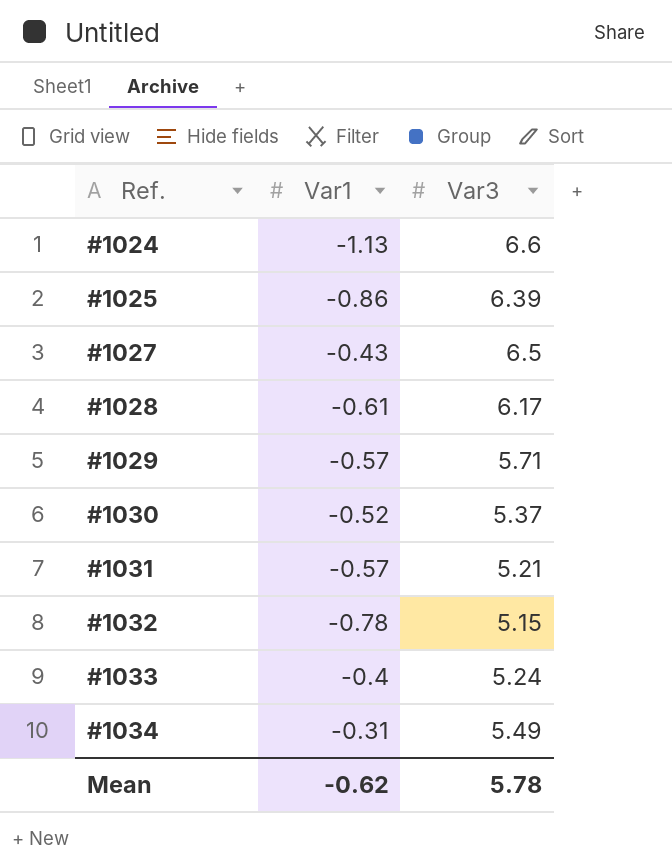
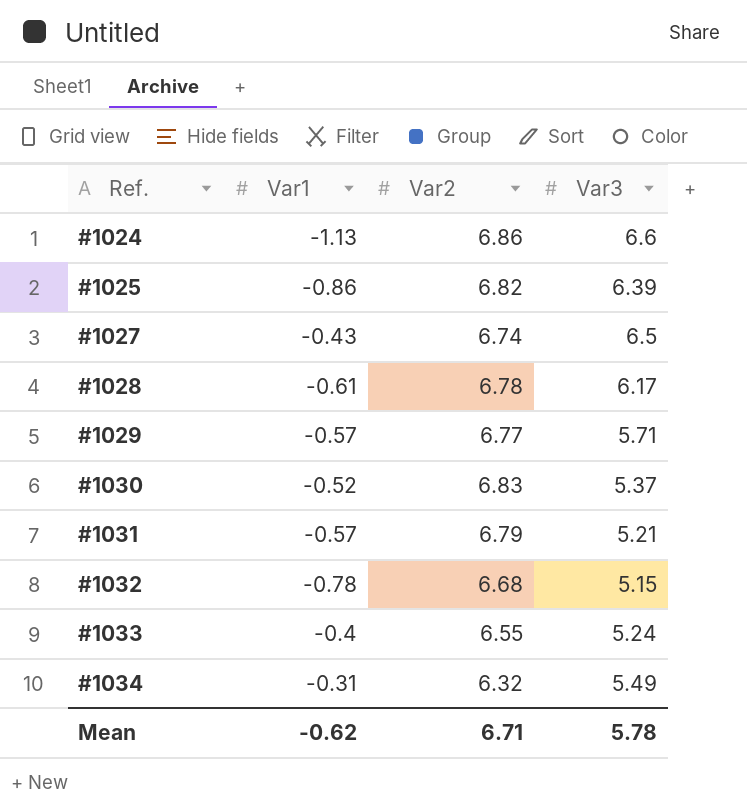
column Var2 | position: none -> 3

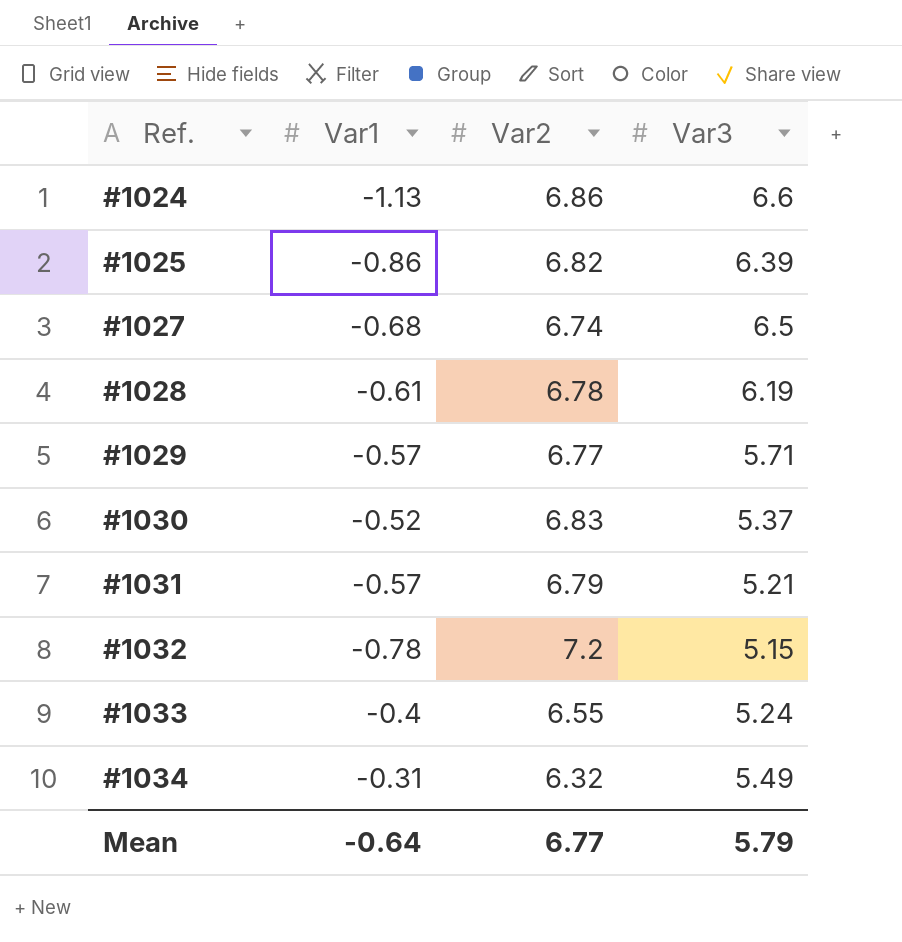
#1027 | Var1: -0.43 -> -0.68
#1028 | Var3: 6.17 -> 6.19
#1032 | Var2: 6.68 -> 7.2
Mean | Var1: -0.62 -> -0.64
Mean | Var2: 6.71 -> 6.77
Mean | Var3: 5.78 -> 5.79

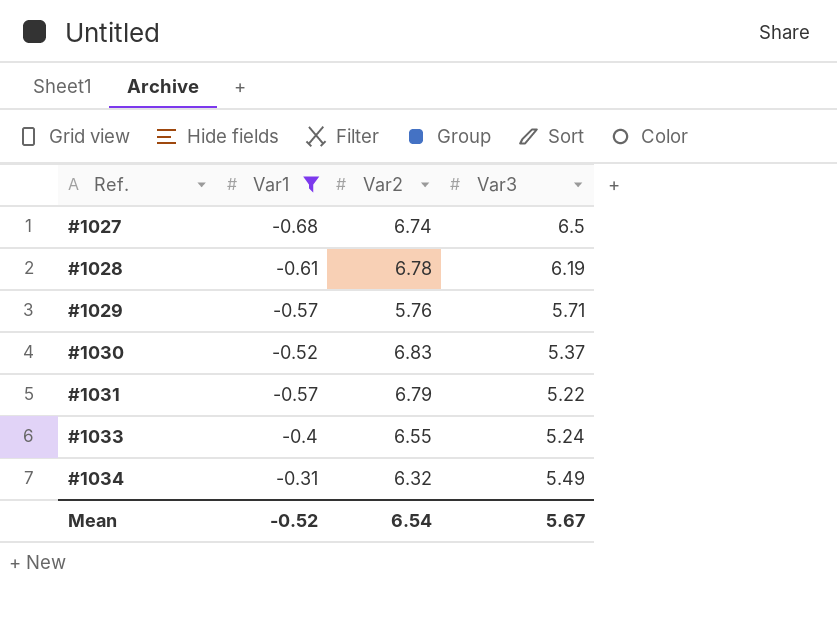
filter: none -> Var1 >= -0.68
#1029 | Var2: 6.77 -> 5.76
#1031 | Var3: 5.21 -> 5.22
Mean | Var1: -0.64 -> -0.52
Mean | Var2: 6.77 -> 6.54
Mean | Var3: 5.79 -> 5.67

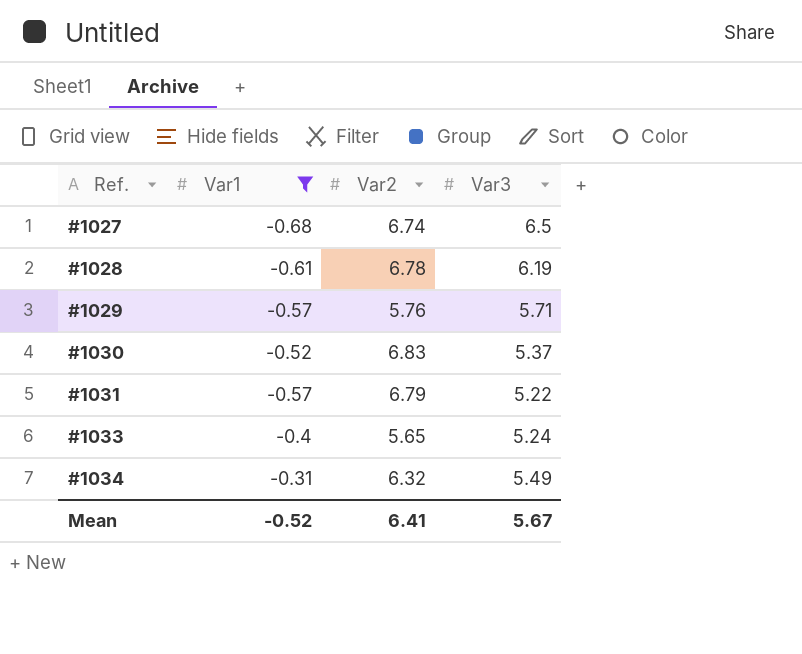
#1033 | Var2: 6.55 -> 5.65
Mean | Var2: 6.54 -> 6.41

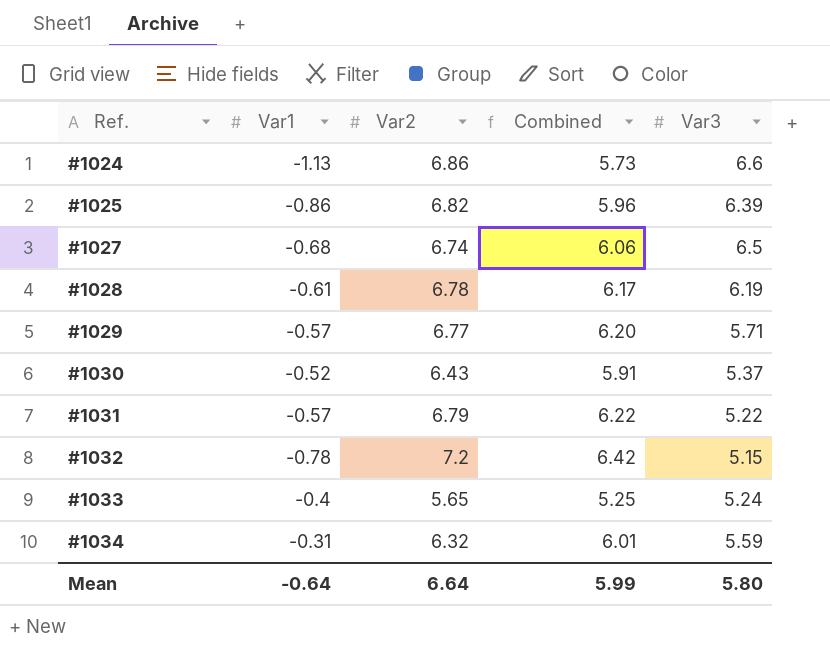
filter: Var1 >= -0.68 -> none
column Combined | formula: none -> [Var1] + [Var2]
#1029 | Var2: 5.76 -> 6.77
#1030 | Var2: 6.83 -> 6.43
#1034 | Var3: 5.49 -> 5.59
Mean | Var1: -0.52 -> -0.64
Mean | Var2: 6.41 -> 6.64
Mean | Var3: 5.67 -> 5.80

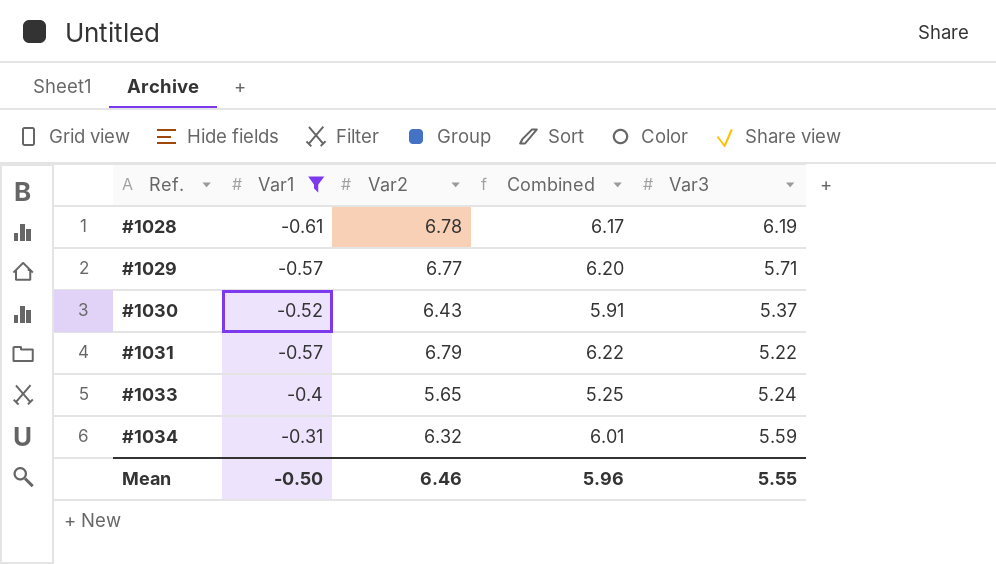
filter: none -> Var1 >= -0.61
Mean | Var1: -0.64 -> -0.50
Mean | Var2: 6.64 -> 6.46
Mean | Combined: 5.99 -> 5.96
Mean | Var3: 5.80 -> 5.55

